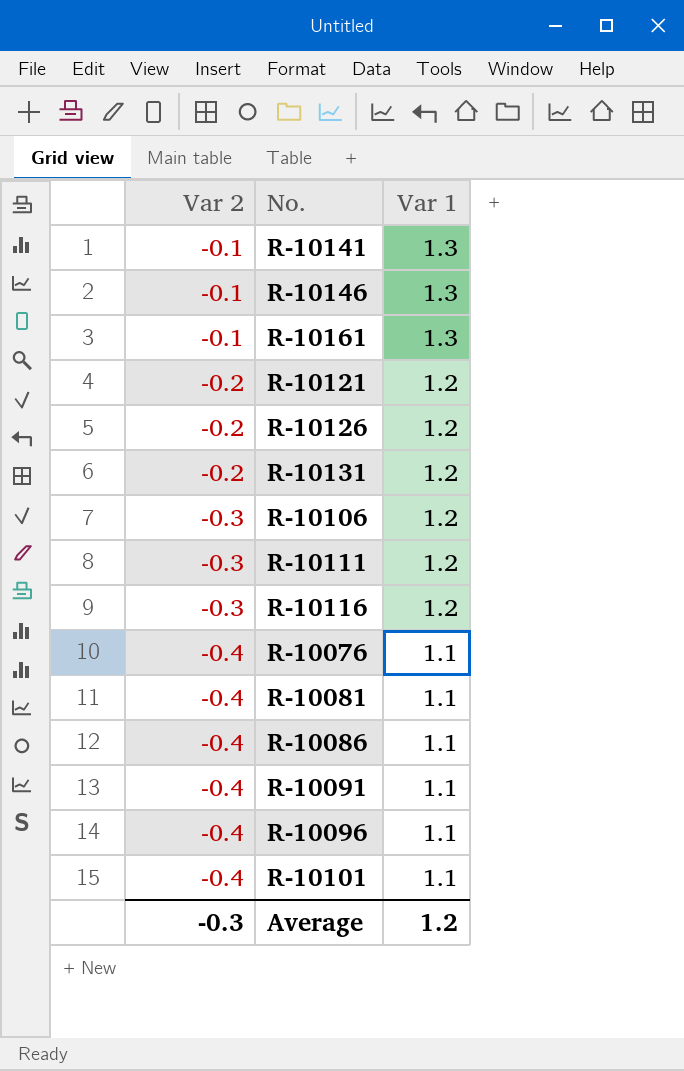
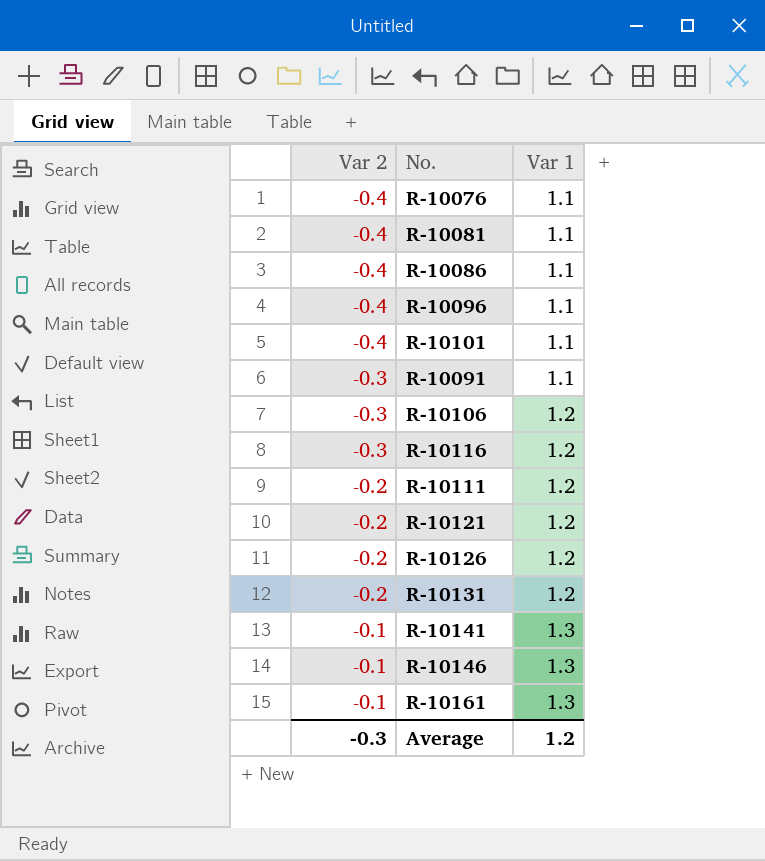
row order: Var 2 descending -> Var 2 ascending
R-10091 | Var 2: -0.4 -> -0.3
R-10111 | Var 2: -0.3 -> -0.2

